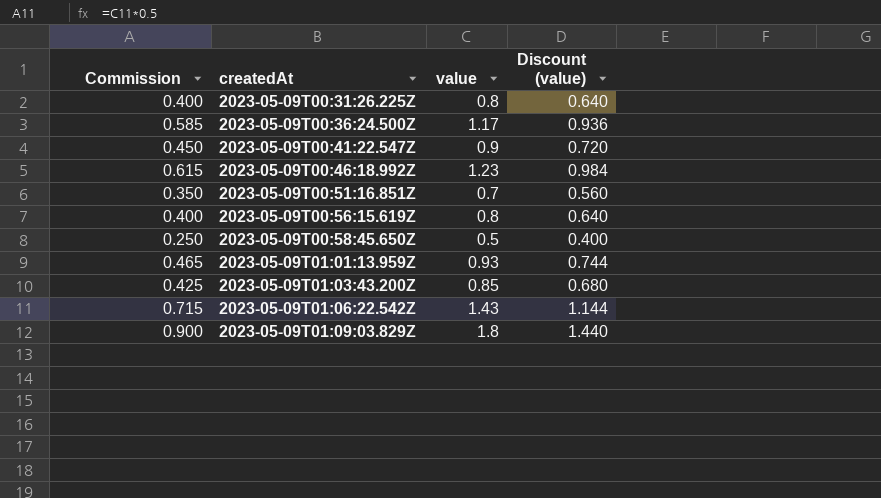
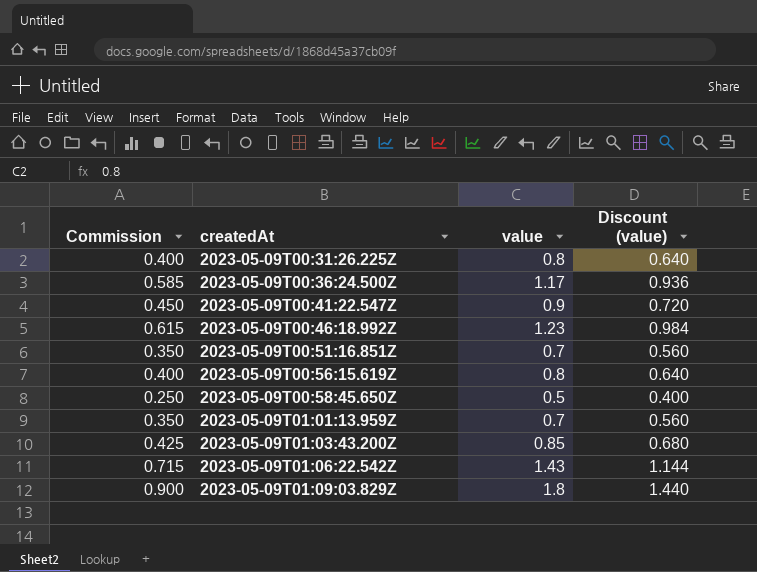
2023-05-09T01:01:13.959Z | Commission: 0.465 -> 0.350
2023-05-09T01:01:13.959Z | value: 0.93 -> 0.7
2023-05-09T01:01:13.959Z | Discount (value): 0.744 -> 0.560

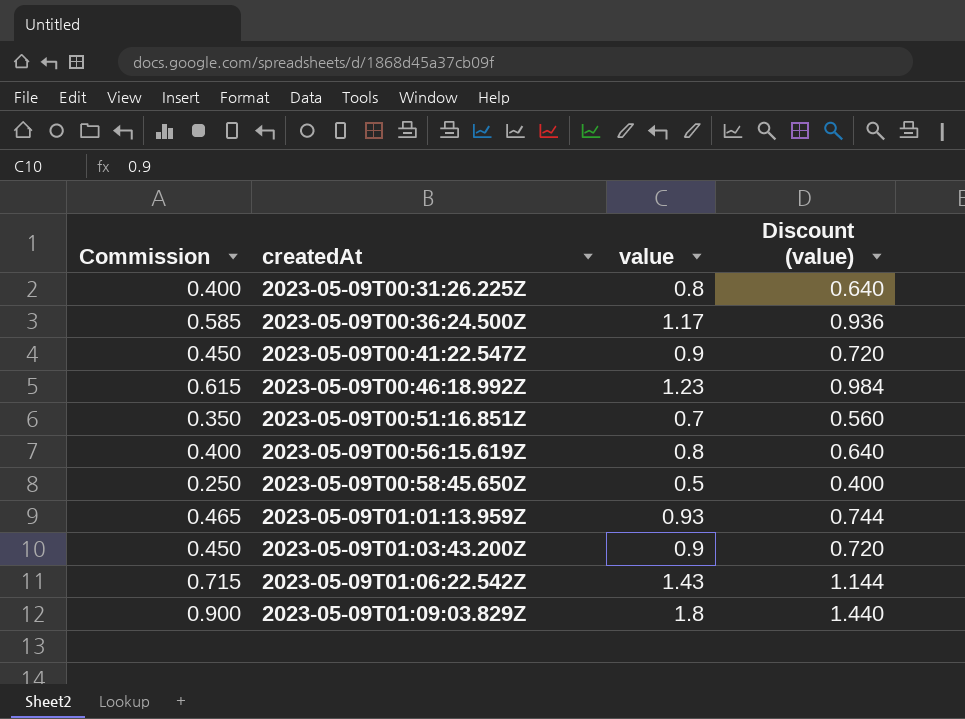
2023-05-09T01:01:13.959Z | Commission: 0.350 -> 0.465
2023-05-09T01:01:13.959Z | value: 0.7 -> 0.93
2023-05-09T01:01:13.959Z | Discount (value): 0.560 -> 0.744
2023-05-09T01:03:43.200Z | Commission: 0.425 -> 0.450
2023-05-09T01:03:43.200Z | value: 0.85 -> 0.9
2023-05-09T01:03:43.200Z | Discount (value): 0.680 -> 0.720

